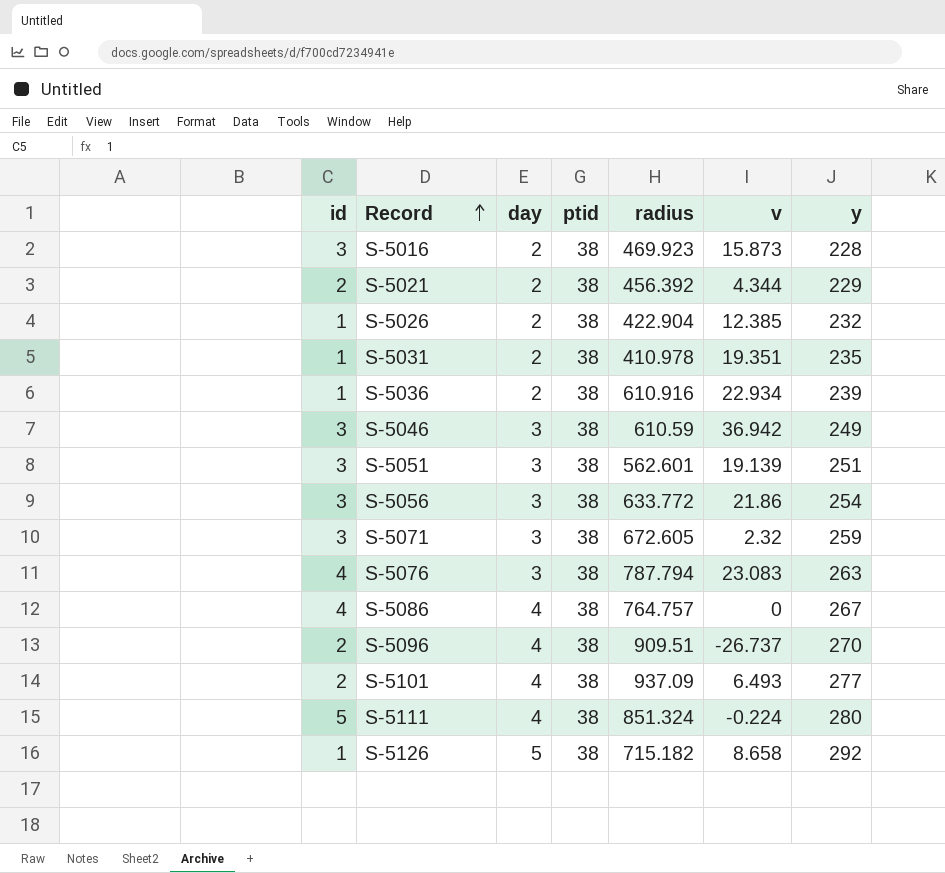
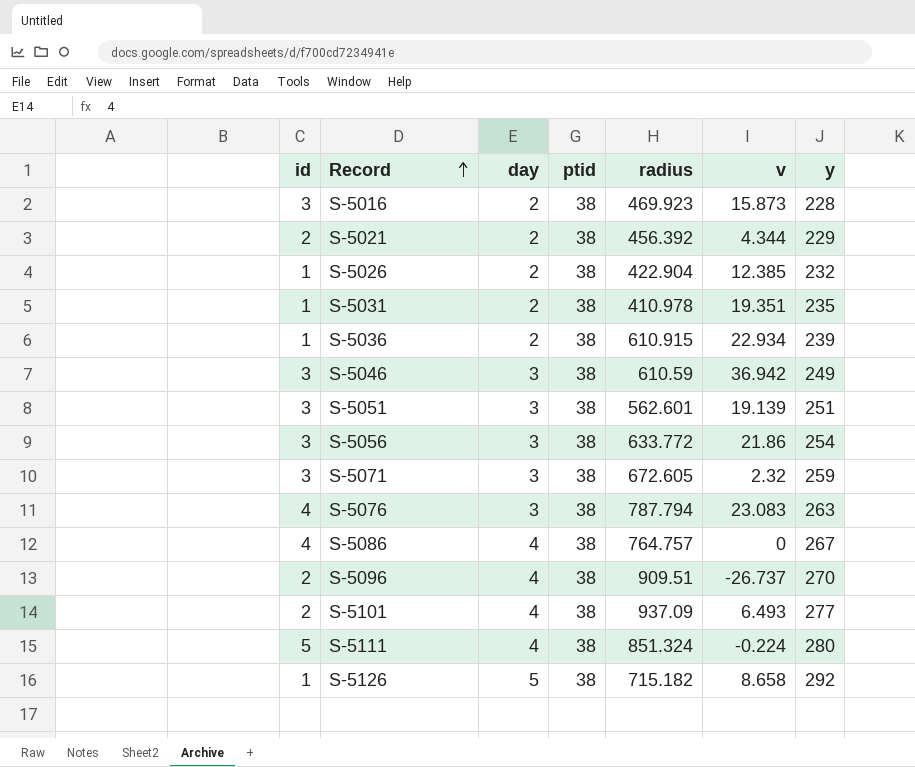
S-5036 | radius: 610.916 -> 610.915

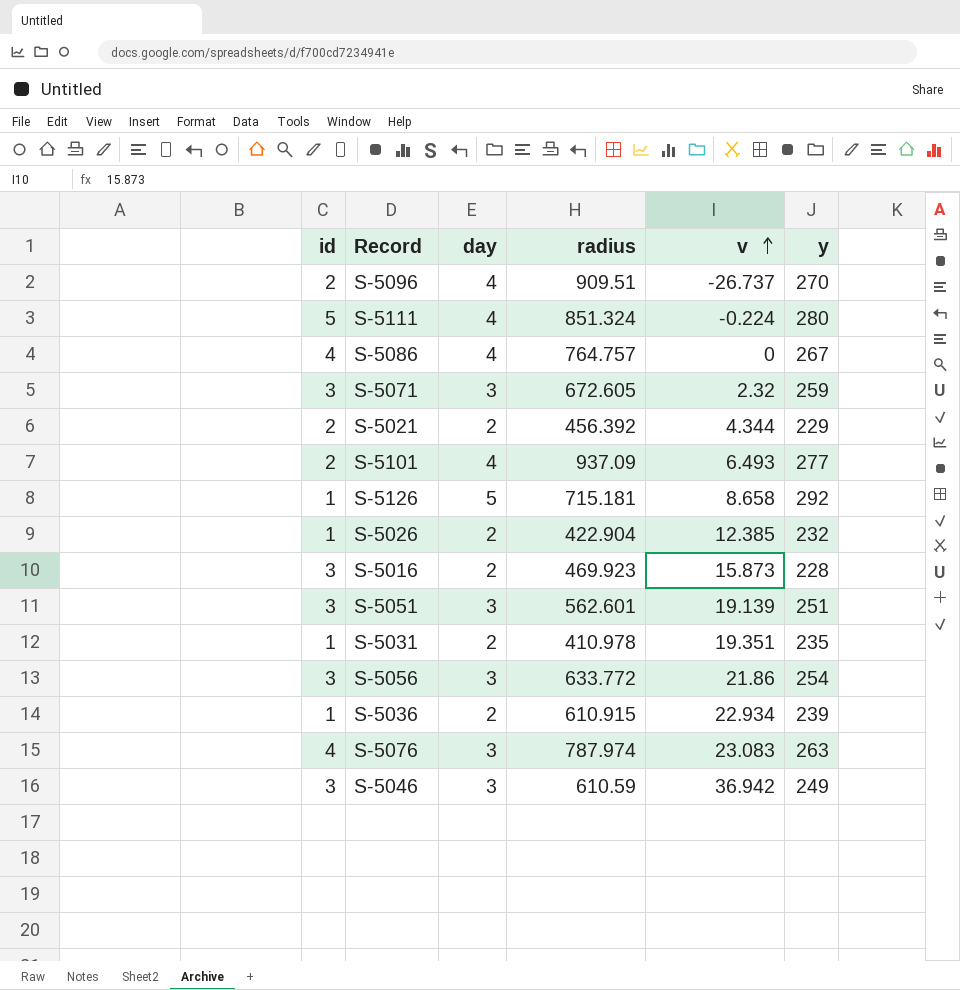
row order: Record ascending -> v ascending
column ptid | position: 4 -> none
S-5126 | radius: 715.182 -> 715.181
S-5076 | radius: 787.794 -> 787.974

